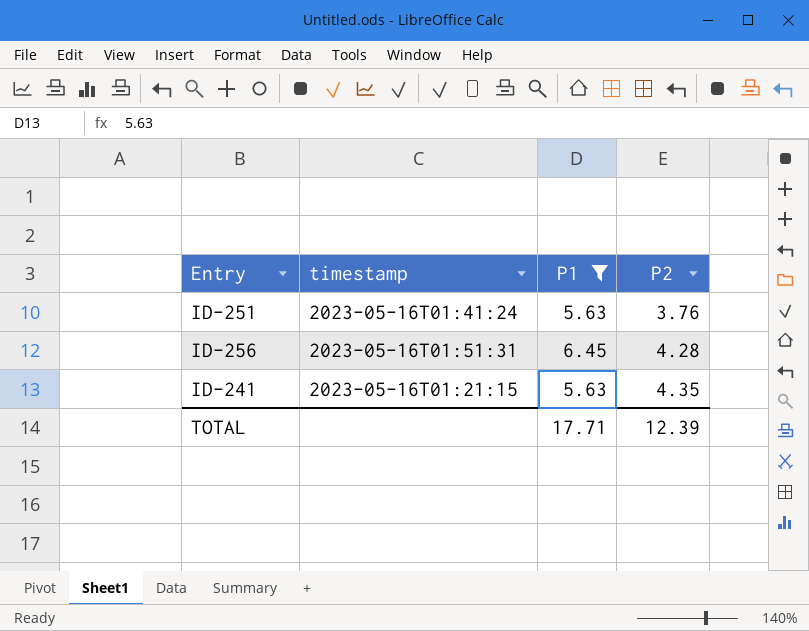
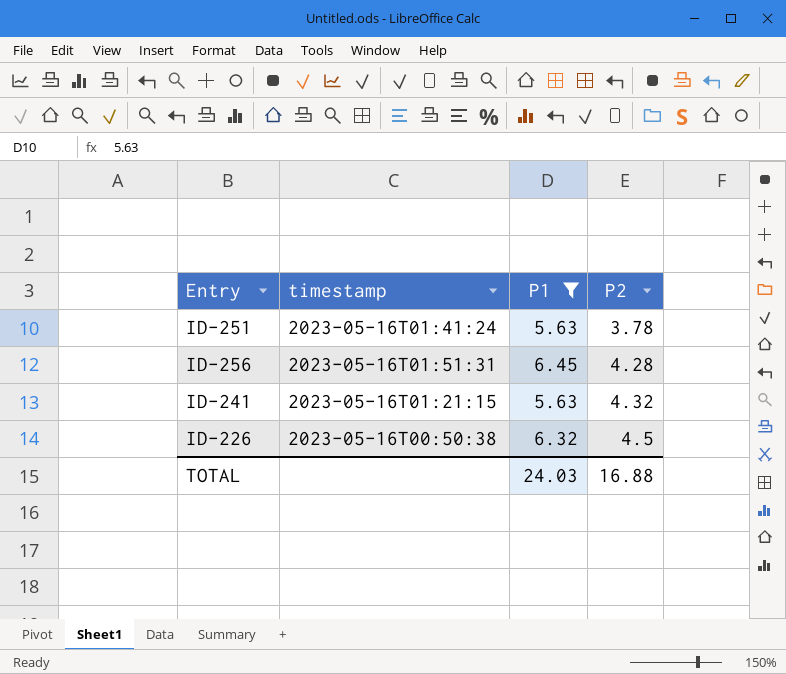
ID-251 | P2: 3.76 -> 3.78
ID-241 | P2: 4.35 -> 4.32
row ID-226: none -> 2023-05-16T00:50:38 | 6.32 | 4.5
TOTAL | P1: 17.71 -> 24.03
TOTAL | P2: 12.39 -> 16.88

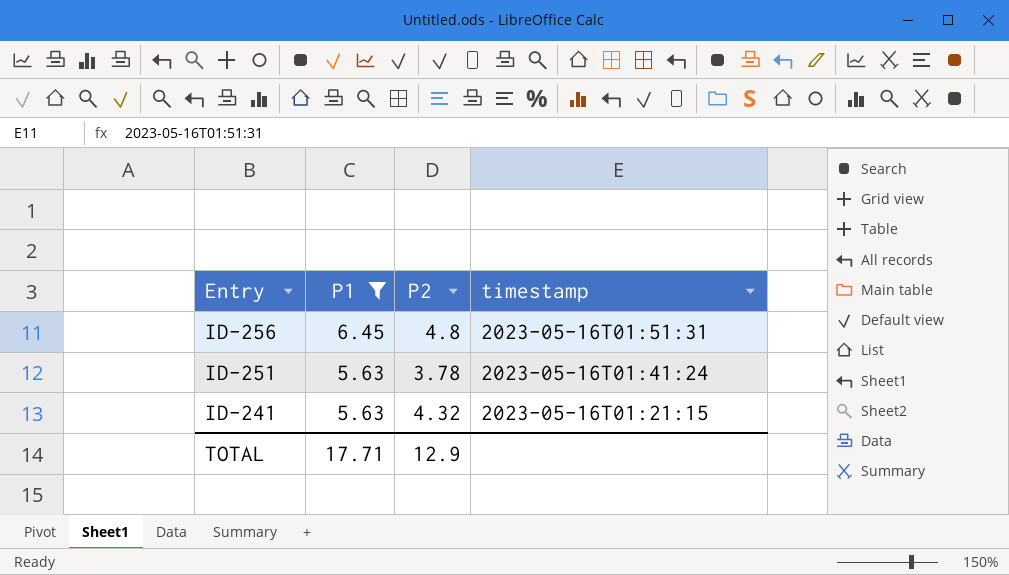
row order: P2 ascending -> Entry descending
column timestamp | position: 2 -> 4
row ID-226: 2023-05-16T00:50:38 | 6.32 | 4.5 -> none
ID-256 | P2: 4.28 -> 4.8
TOTAL | P1: 24.03 -> 17.71
TOTAL | P2: 16.88 -> 12.9

